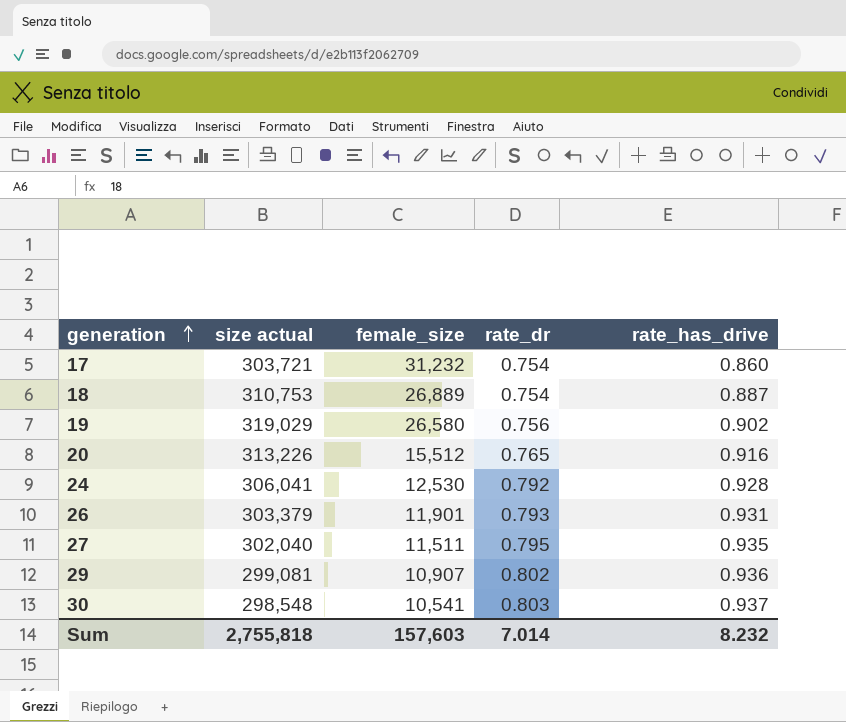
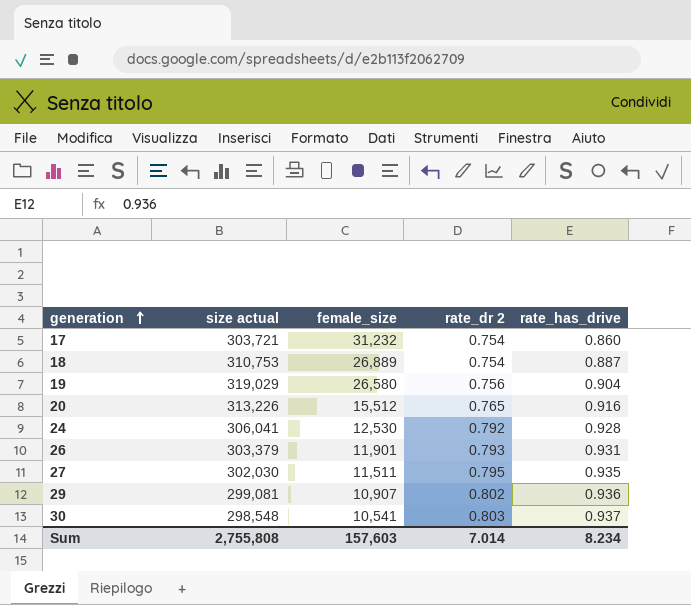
column name: rate_dr -> rate_dr 2
19 | rate_has_drive: 0.902 -> 0.904
27 | size actual: 302,040 -> 302,030
Sum | size actual: 2,755,818 -> 2,755,808
Sum | rate_has_drive: 8.232 -> 8.234

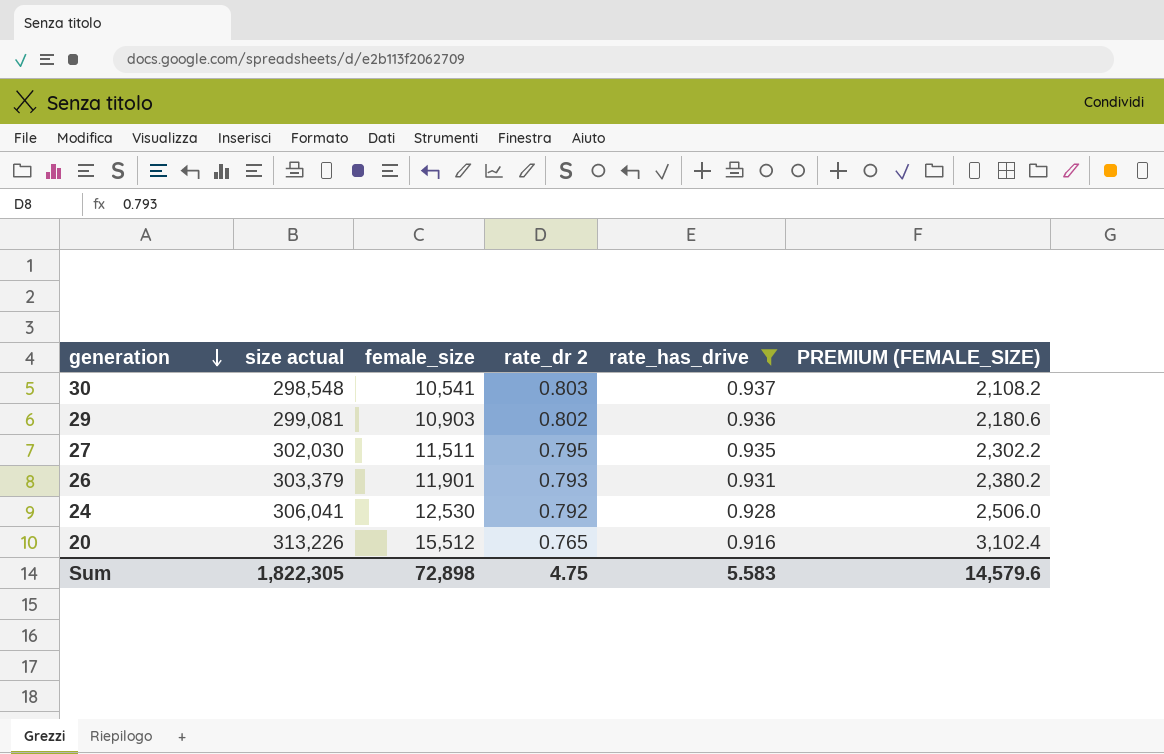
filter: none -> rate_has_drive >= 0.916
row order: generation ascending -> generation descending
column PREMIUM (FEMALE_SIZE) | formula: none -> [female_size] * 0.2
29 | female_size: 10,907 -> 10,903
Sum | size actual: 2,755,808 -> 1,822,305
Sum | female_size: 157,603 -> 72,898
Sum | rate_dr 2: 7.014 -> 4.75
Sum | rate_has_drive: 8.234 -> 5.583

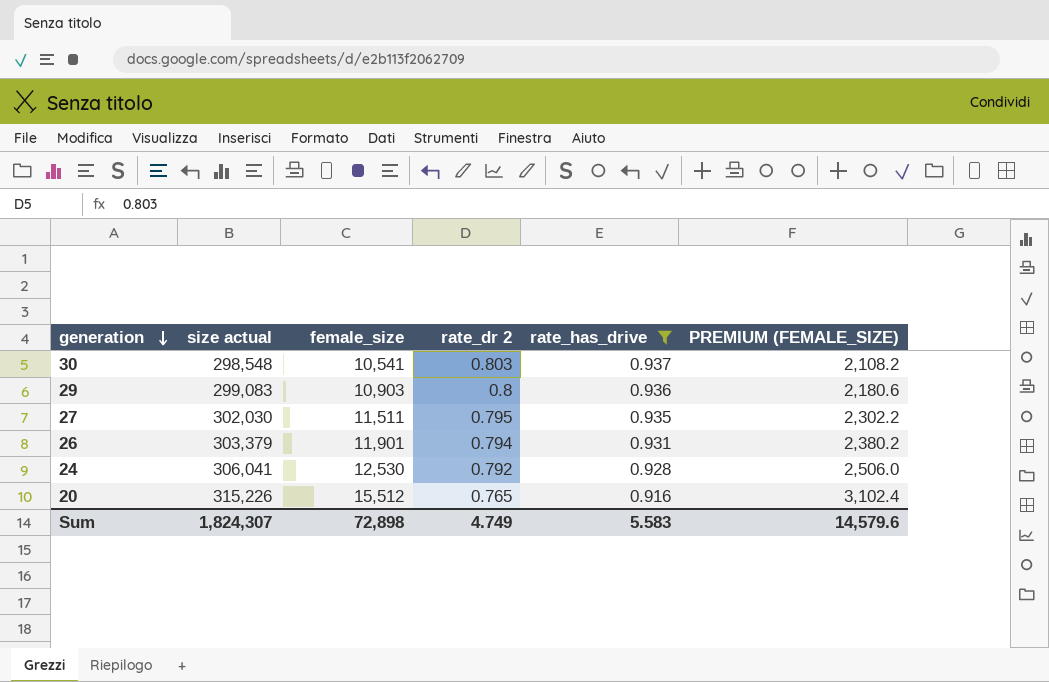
29 | size actual: 299,081 -> 299,083
29 | rate_dr 2: 0.802 -> 0.8
26 | rate_dr 2: 0.793 -> 0.794
20 | size actual: 313,226 -> 315,226
Sum | size actual: 1,822,305 -> 1,824,307
Sum | rate_dr 2: 4.75 -> 4.749

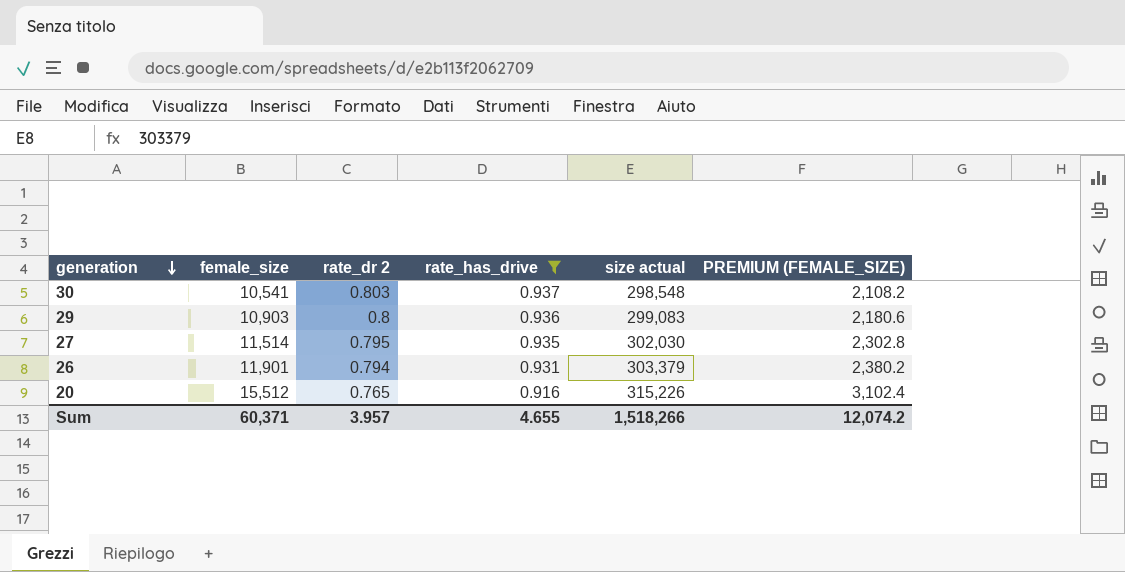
column size actual | position: 2 -> 5
row 24: 306,041 | 12,530 | 0.792 | 0.928 | 2,506.0 -> none
27 | female_size: 11,511 -> 11,514
27 | PREMIUM (FEMALE_SIZE): 2,302.2 -> 2,302.8
Sum | female_size: 72,898 -> 60,371
Sum | rate_dr 2: 4.749 -> 3.957
Sum | rate_has_drive: 5.583 -> 4.655
Sum | size actual: 1,824,307 -> 1,518,266
Sum | PREMIUM (FEMALE_SIZE): 14,579.6 -> 12,074.2

